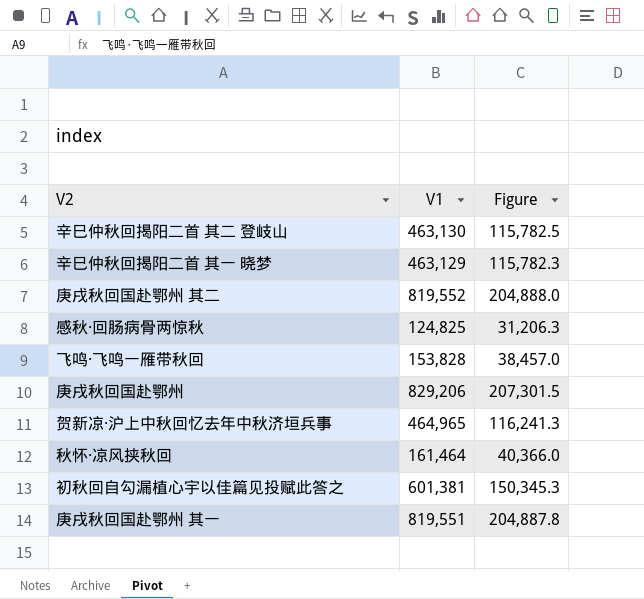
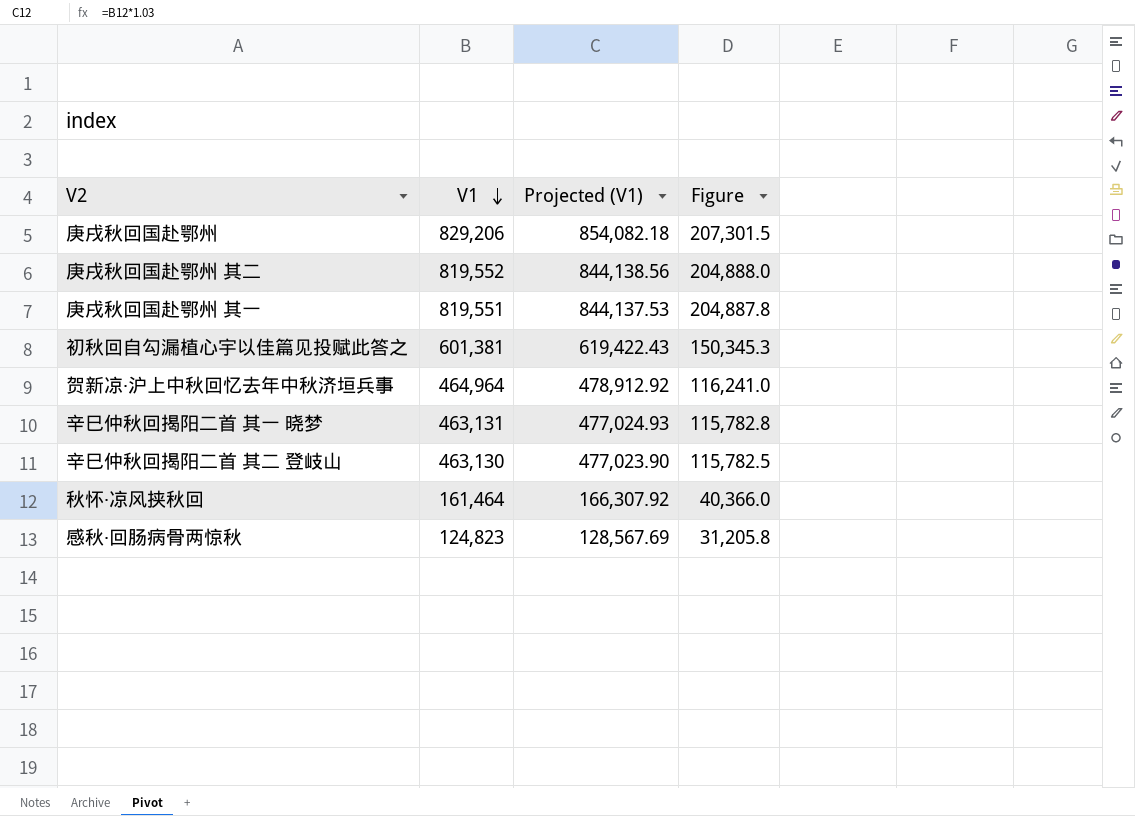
row order: none -> V1 descending
column Projected (V1) | formula: none -> [V1] * 1.03
row 飞鸣·飞鸣一雁带秋回: 153,828 | 38,457.0 -> none
贺新凉·沪上中秋回忆去年中秋济垣兵事 | V1: 464,965 -> 464,964
贺新凉·沪上中秋回忆去年中秋济垣兵事 | Figure: 116,241.3 -> 116,241.0
辛巳仲秋回揭阳二首 其一 晓梦 | V1: 463,129 -> 463,131
辛巳仲秋回揭阳二首 其一 晓梦 | Figure: 115,782.3 -> 115,782.8
感秋·回肠病骨两惊秋 | V1: 124,825 -> 124,823
感秋·回肠病骨两惊秋 | Figure: 31,206.3 -> 31,205.8

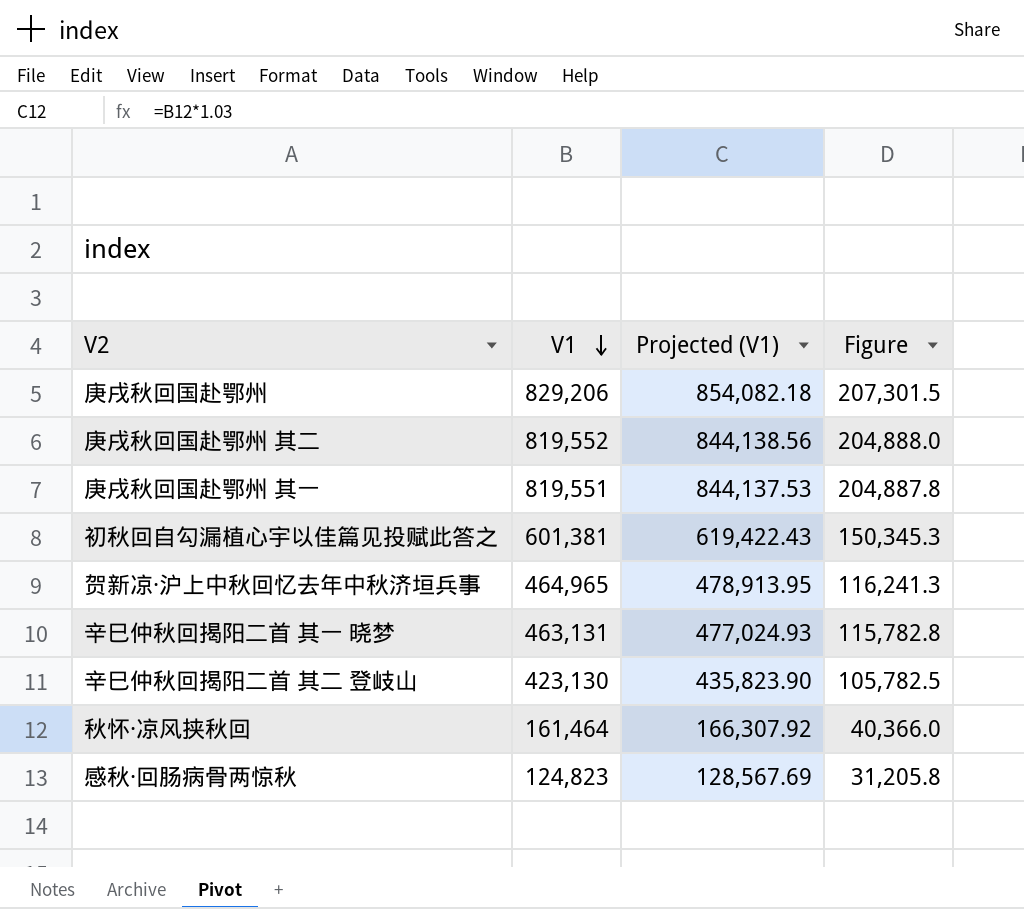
贺新凉·沪上中秋回忆去年中秋济垣兵事 | V1: 464,964 -> 464,965
贺新凉·沪上中秋回忆去年中秋济垣兵事 | Projected (V1): 478,912.92 -> 478,913.95
贺新凉·沪上中秋回忆去年中秋济垣兵事 | Figure: 116,241.0 -> 116,241.3
辛巳仲秋回揭阳二首 其二 登岐山 | V1: 463,130 -> 423,130
辛巳仲秋回揭阳二首 其二 登岐山 | Projected (V1): 477,023.90 -> 435,823.90
辛巳仲秋回揭阳二首 其二 登岐山 | Figure: 115,782.5 -> 105,782.5

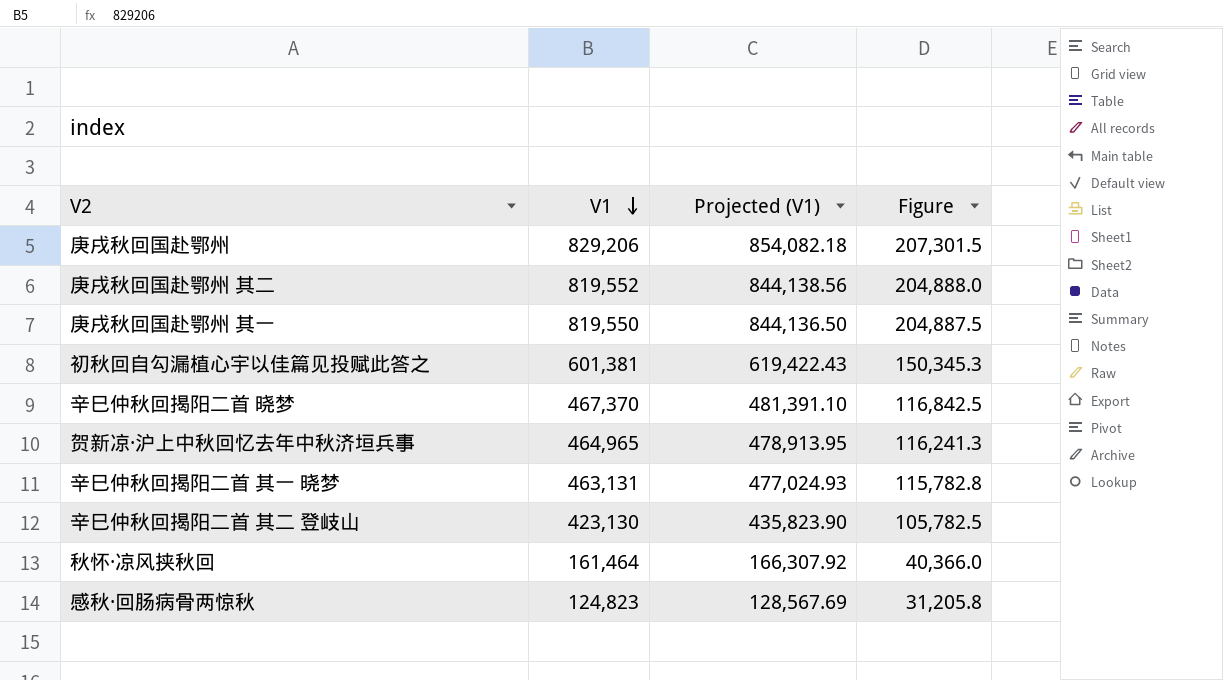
庚戌秋回国赴鄂州 其一 | V1: 819,551 -> 819,550
庚戌秋回国赴鄂州 其一 | Projected (V1): 844,137.53 -> 844,136.50
庚戌秋回国赴鄂州 其一 | Figure: 204,887.8 -> 204,887.5
row 辛巳仲秋回揭阳二首 晓梦: none -> 467,370 | 481,391.10 | 116,842.5

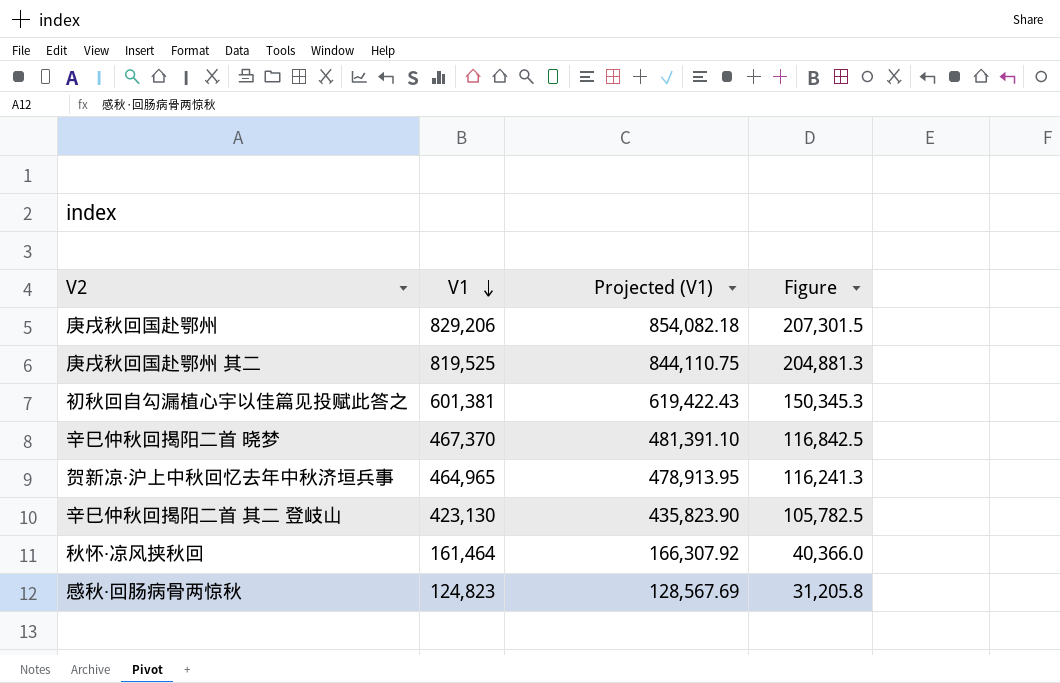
row 庚戌秋回国赴鄂州 其一: 819,550 | 844,136.50 | 204,887.5 -> none
row 辛巳仲秋回揭阳二首 其一 晓梦: 463,131 | 477,024.93 | 115,782.8 -> none
庚戌秋回国赴鄂州 其二 | V1: 819,552 -> 819,525
庚戌秋回国赴鄂州 其二 | Projected (V1): 844,138.56 -> 844,110.75
庚戌秋回国赴鄂州 其二 | Figure: 204,888.0 -> 204,881.3

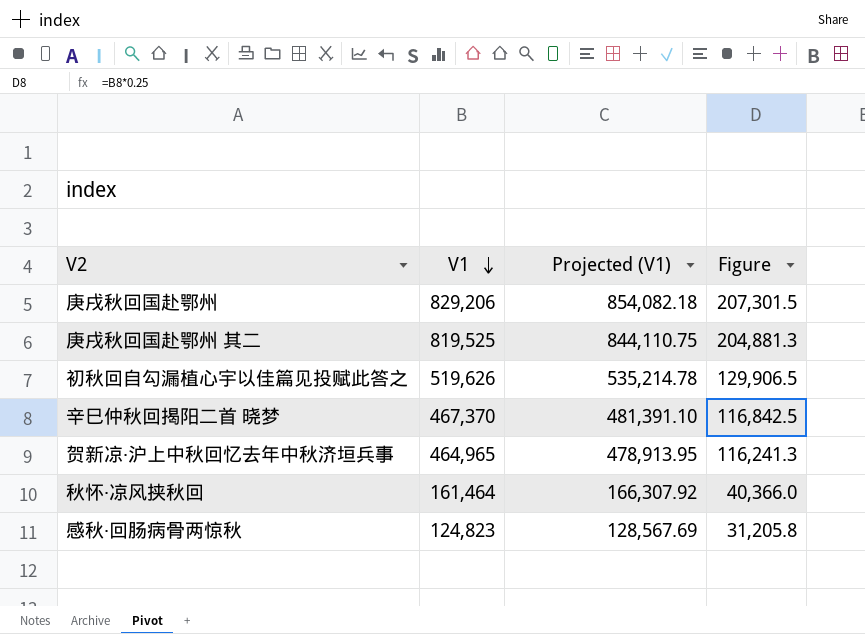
row 辛巳仲秋回揭阳二首 其二 登岐山: 423,130 | 435,823.90 | 105,782.5 -> none
初秋回自勾漏植心宇以佳篇见投赋此答之 | V1: 601,381 -> 519,626
初秋回自勾漏植心宇以佳篇见投赋此答之 | Projected (V1): 619,422.43 -> 535,214.78
初秋回自勾漏植心宇以佳篇见投赋此答之 | Figure: 150,345.3 -> 129,906.5

